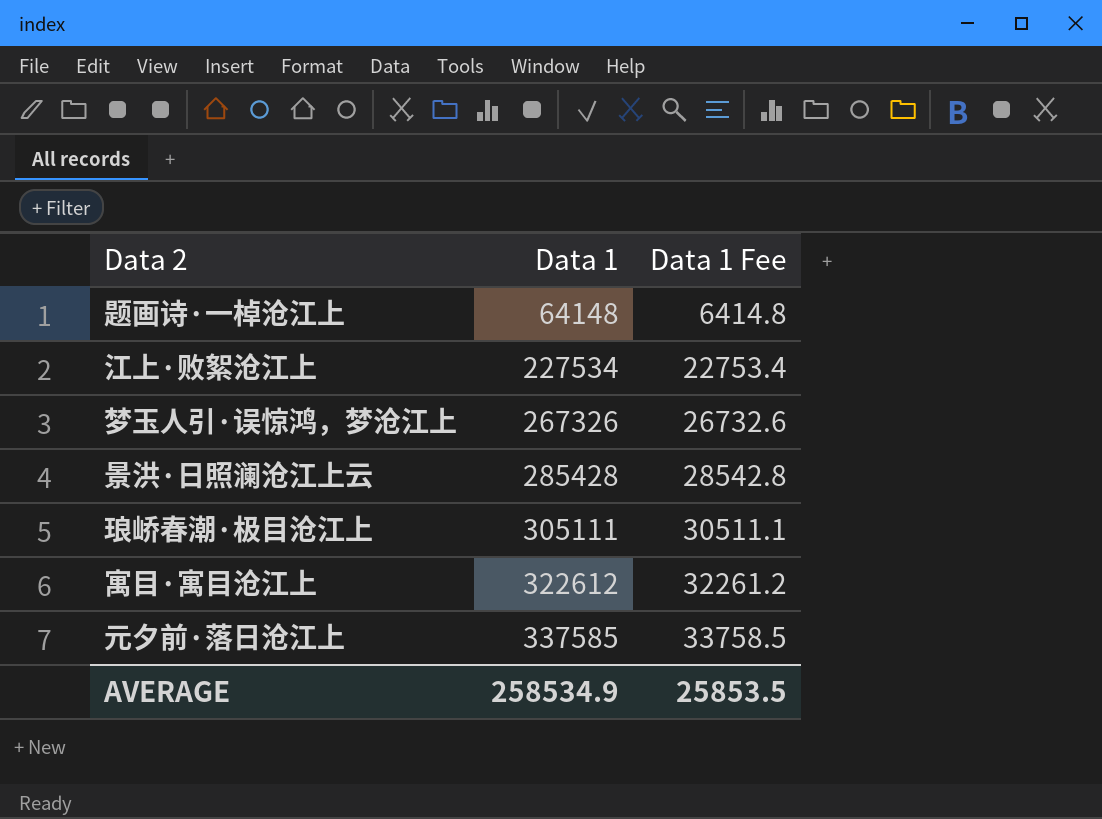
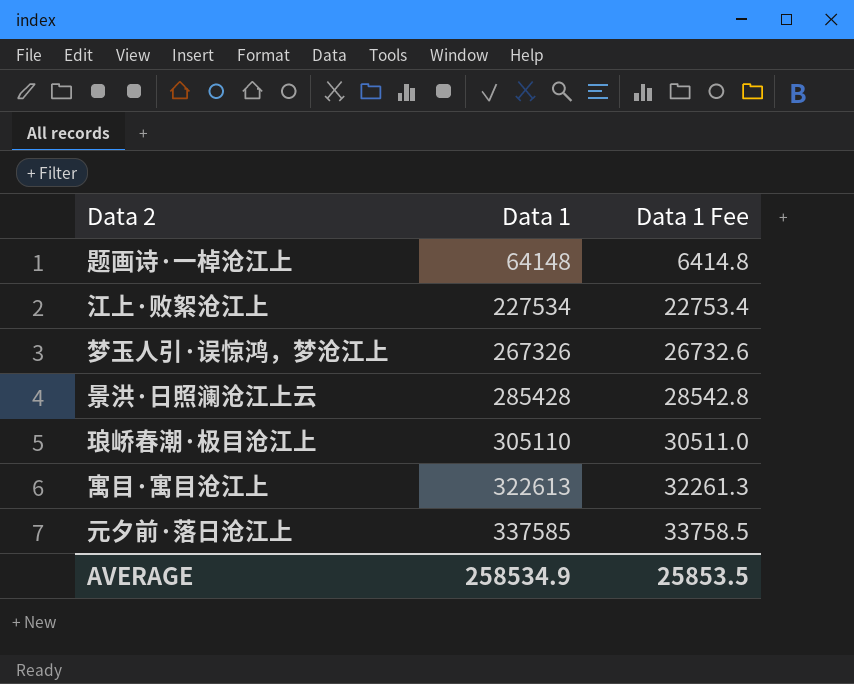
琅峤春潮·极目沧江上 | Data 1: 305111 -> 305110
琅峤春潮·极目沧江上 | Data 1 Fee: 30511.1 -> 30511.0
寓目·寓目沧江上 | Data 1: 322612 -> 322613
寓目·寓目沧江上 | Data 1 Fee: 32261.2 -> 32261.3

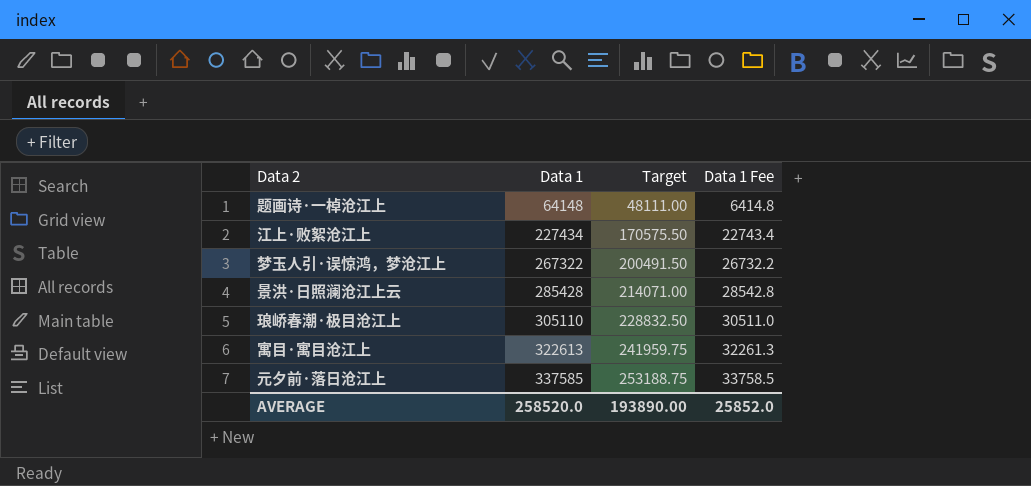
column Target | formula: none -> [Data 1] * 0.75
江上·败絮沧江上 | Data 1: 227534 -> 227434
江上·败絮沧江上 | Data 1 Fee: 22753.4 -> 22743.4
梦玉人引·误惊鸿，梦沧江上 | Data 1: 267326 -> 267322
梦玉人引·误惊鸿，梦沧江上 | Data 1 Fee: 26732.6 -> 26732.2
AVERAGE | Data 1: 258534.9 -> 258520.0
AVERAGE | Data 1 Fee: 25853.5 -> 25852.0

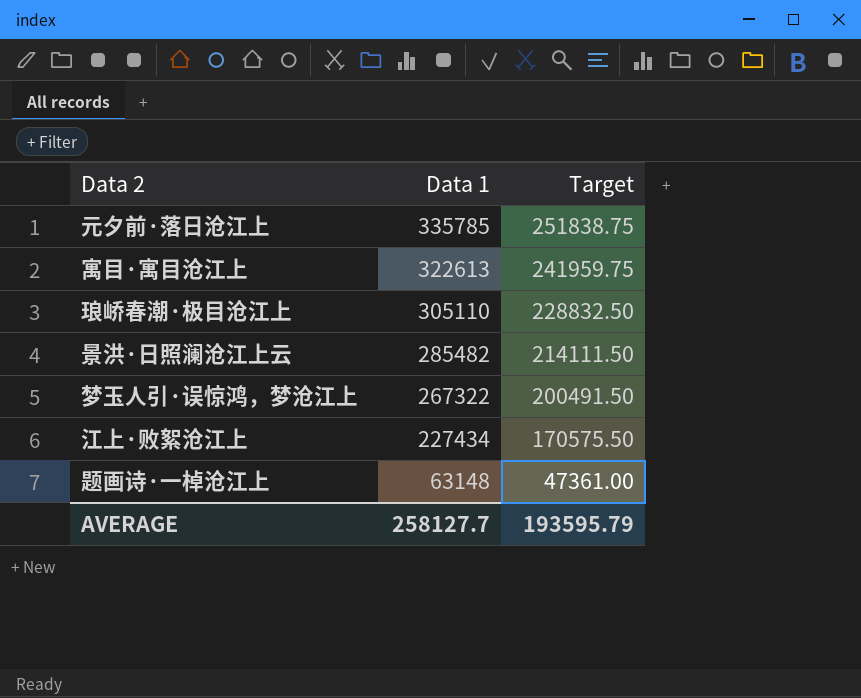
row order: Data 1 ascending -> Data 1 descending
column Data 1 Fee | formula: [Data 1] * 0.1 -> none
元夕前·落日沧江上 | Data 1: 337585 -> 335785
元夕前·落日沧江上 | Target: 253188.75 -> 251838.75
景洪·日照澜沧江上云 | Data 1: 285428 -> 285482
景洪·日照澜沧江上云 | Target: 214071.00 -> 214111.50
题画诗·一棹沧江上 | Data 1: 64148 -> 63148
题画诗·一棹沧江上 | Target: 48111.00 -> 47361.00
AVERAGE | Data 1: 258520.0 -> 258127.7
AVERAGE | Target: 193890.00 -> 193595.79

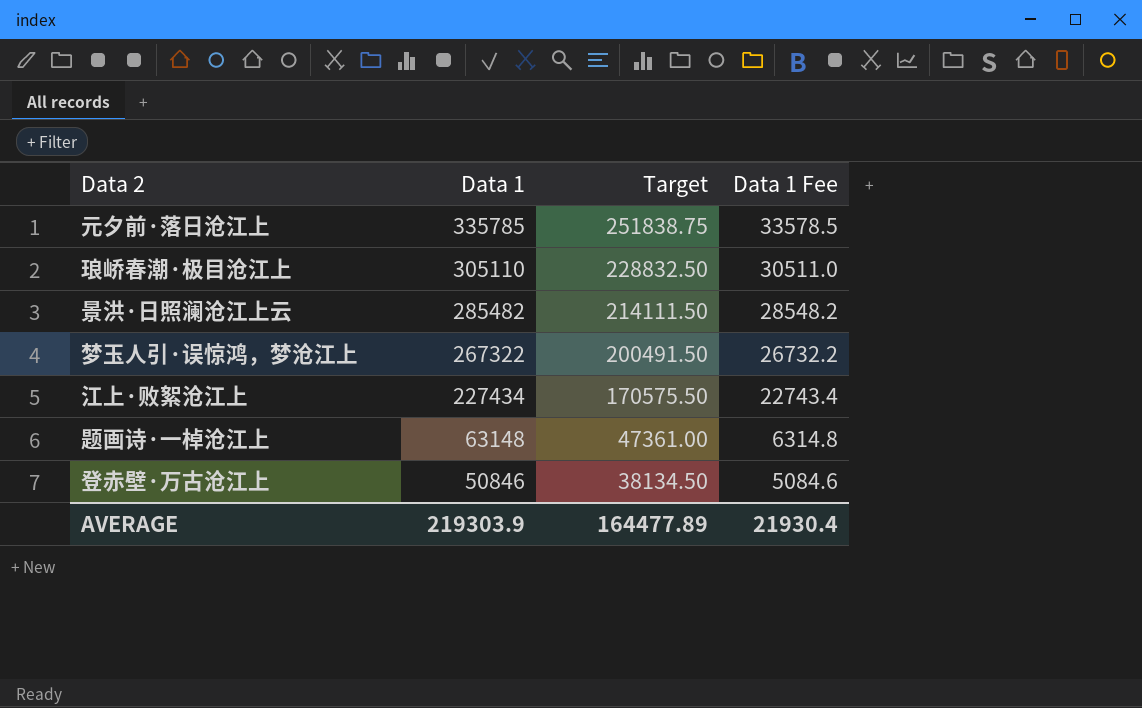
column Data 1 Fee | formula: none -> [Data 1] * 0.1
row 寓目·寓目沧江上: 322613 | 241959.75 -> none
row 登赤壁·万古沧江上: none -> 50846 | 38134.50 | 5084.6
AVERAGE | Data 1: 258127.7 -> 219303.9
AVERAGE | Target: 193595.79 -> 164477.89

